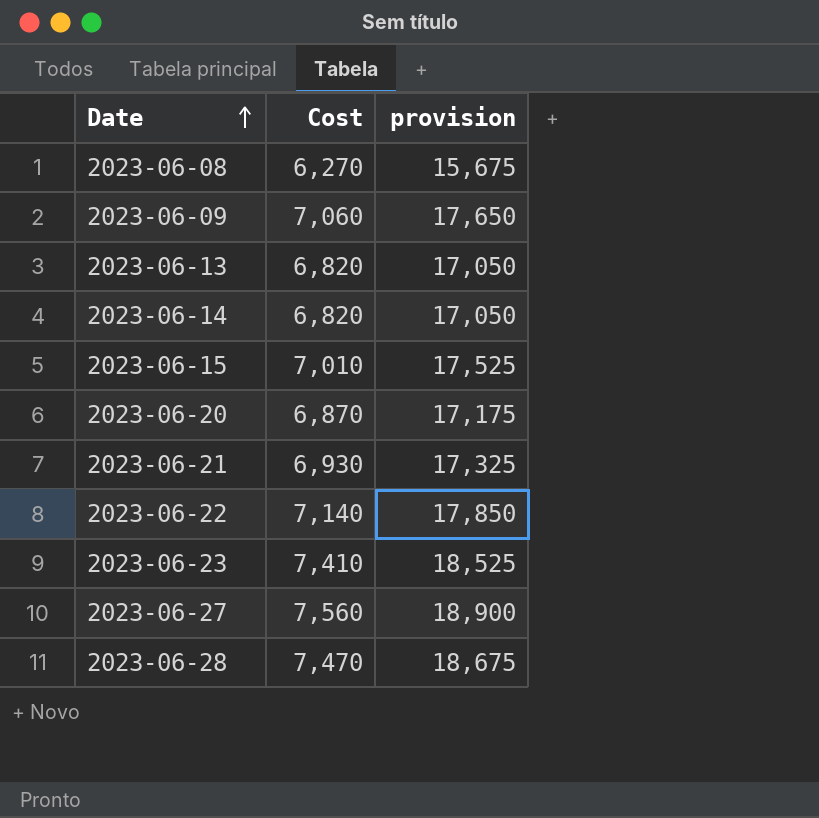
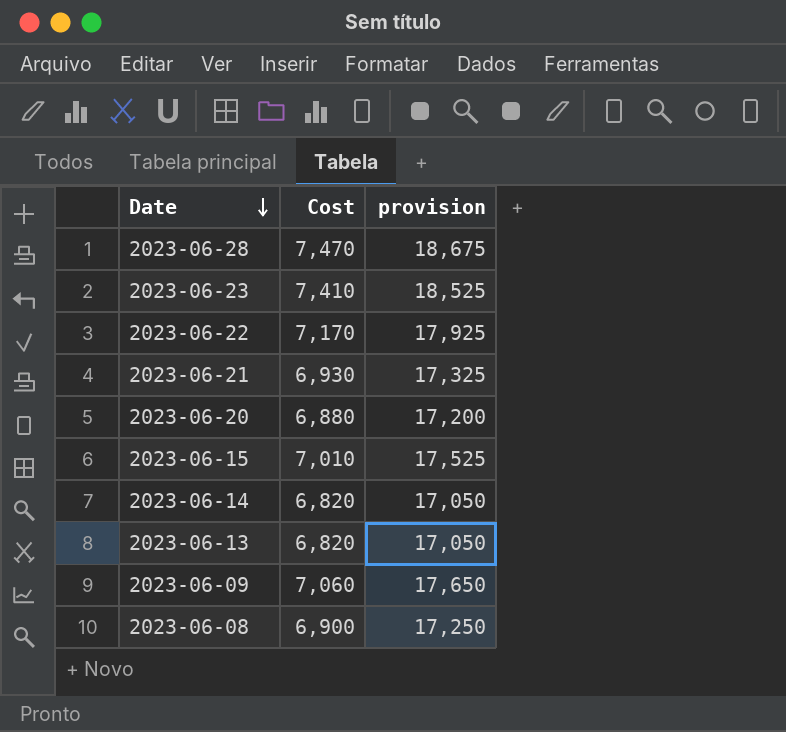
row order: Date ascending -> Date descending
row 2023-06-27: 7,560 | 18,900 -> none
2023-06-22 | Cost: 7,140 -> 7,170
2023-06-22 | provision: 17,850 -> 17,925
2023-06-20 | Cost: 6,870 -> 6,880
2023-06-20 | provision: 17,175 -> 17,200
2023-06-08 | Cost: 6,270 -> 6,900
2023-06-08 | provision: 15,675 -> 17,250

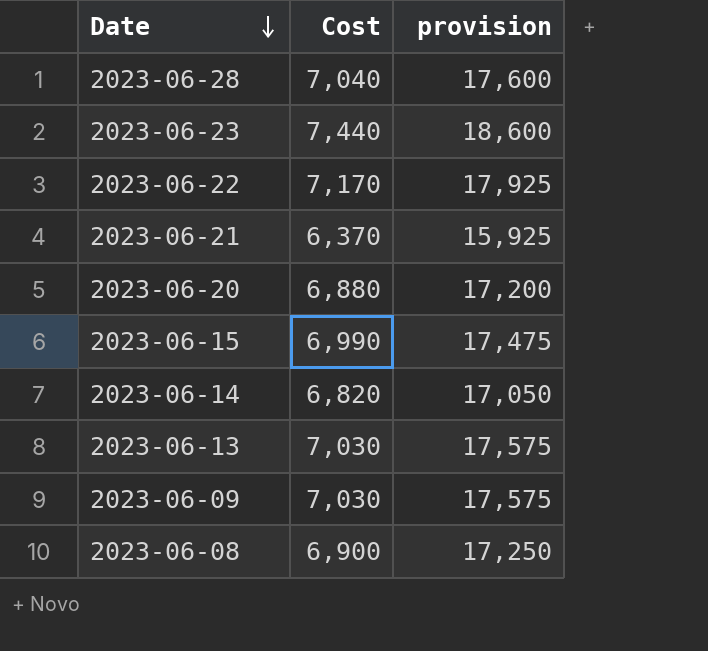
2023-06-28 | Cost: 7,470 -> 7,040
2023-06-28 | provision: 18,675 -> 17,600
2023-06-23 | Cost: 7,410 -> 7,440
2023-06-23 | provision: 18,525 -> 18,600
2023-06-21 | Cost: 6,930 -> 6,370
2023-06-21 | provision: 17,325 -> 15,925
2023-06-15 | Cost: 7,010 -> 6,990
2023-06-15 | provision: 17,525 -> 17,475
2023-06-13 | Cost: 6,820 -> 7,030
2023-06-13 | provision: 17,050 -> 17,575
2023-06-09 | Cost: 7,060 -> 7,030
2023-06-09 | provision: 17,650 -> 17,575

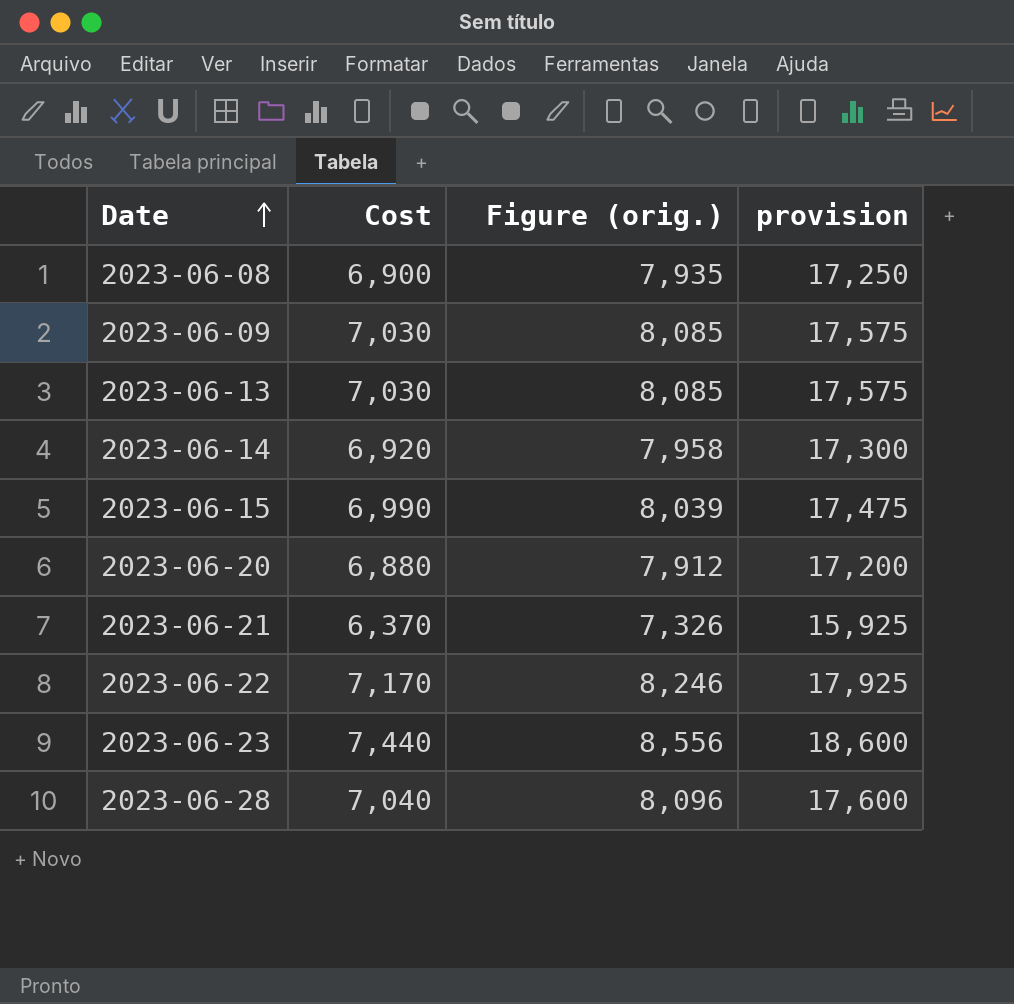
row order: Date descending -> Date ascending
column Figure (orig.) | formula: none -> [Cost] * 1.15
2023-06-14 | Cost: 6,820 -> 6,920
2023-06-14 | provision: 17,050 -> 17,300

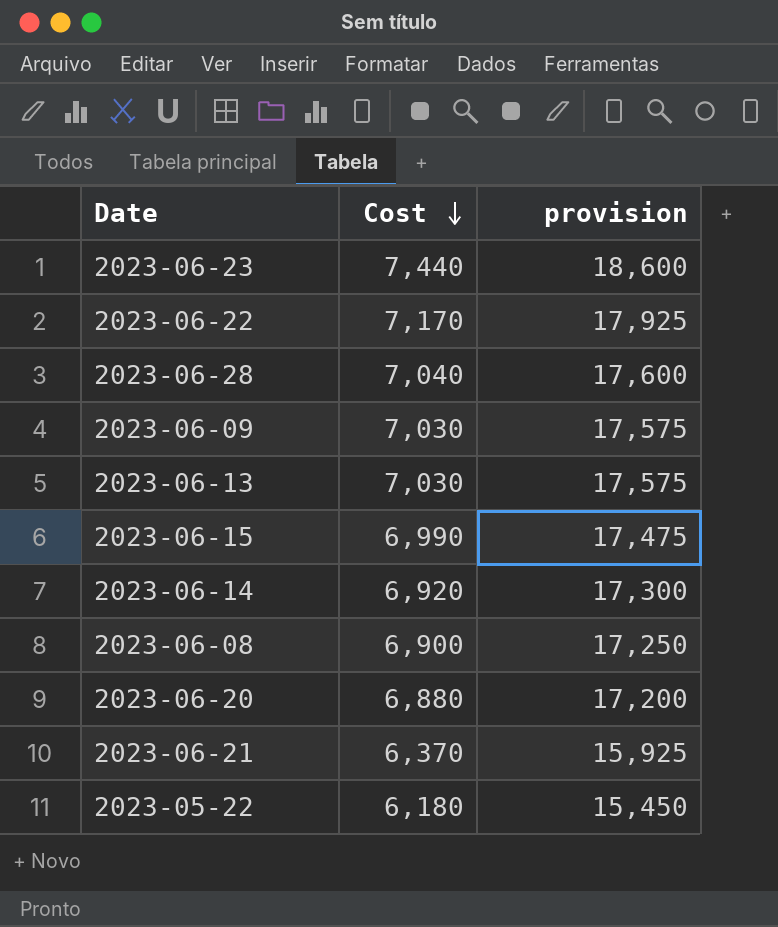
row order: Date ascending -> Cost descending
column Figure (orig.) | formula: [Cost] * 1.15 -> none
row 2023-05-22: none -> 6,180 | 15,450

